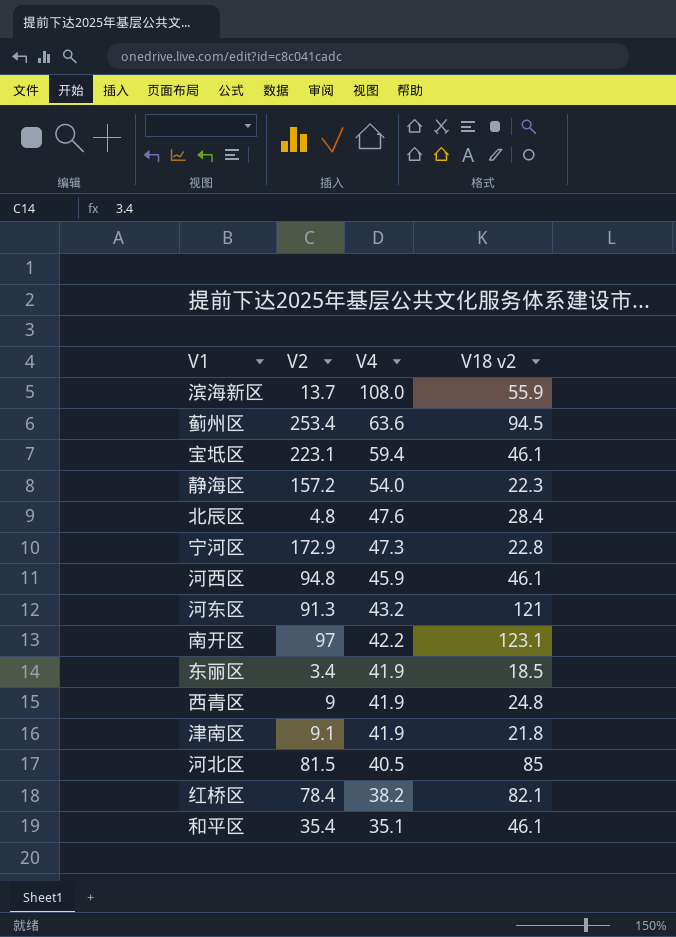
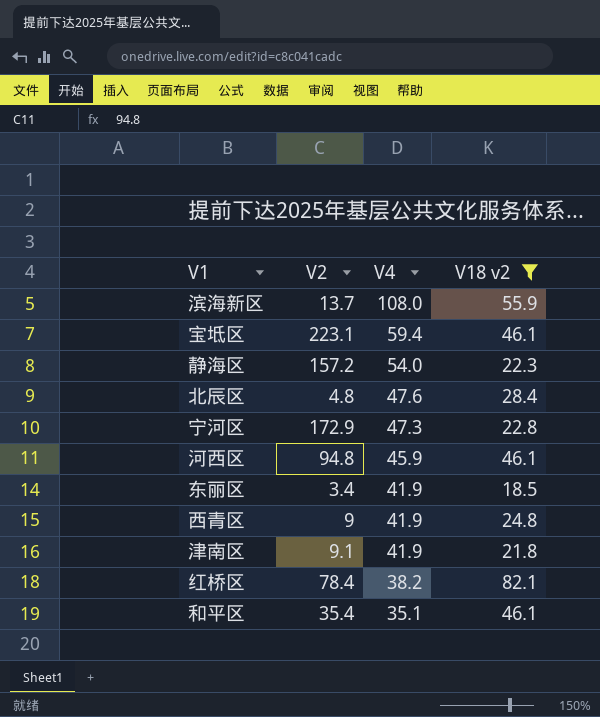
filter: none -> V18 v2 <= 82.1

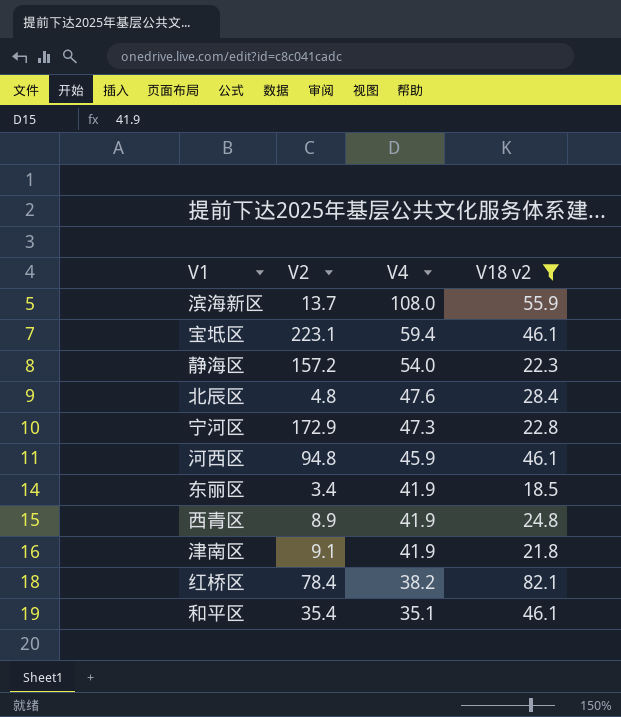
西青区 | V2: 9 -> 8.9

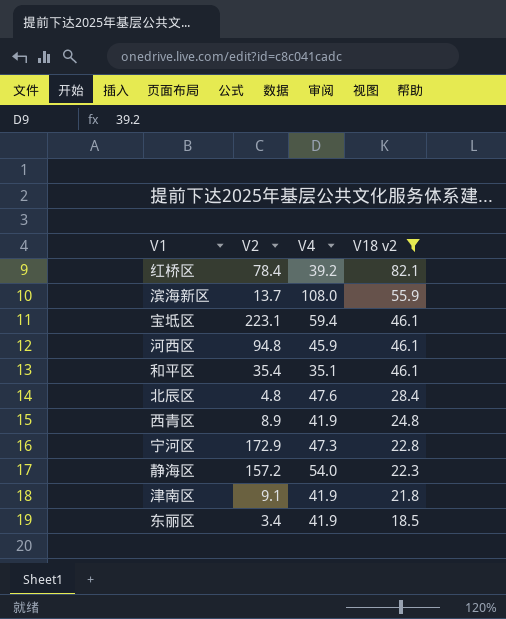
row order: V4 descending -> V18 v2 descending
红桥区 | V4: 38.2 -> 39.2

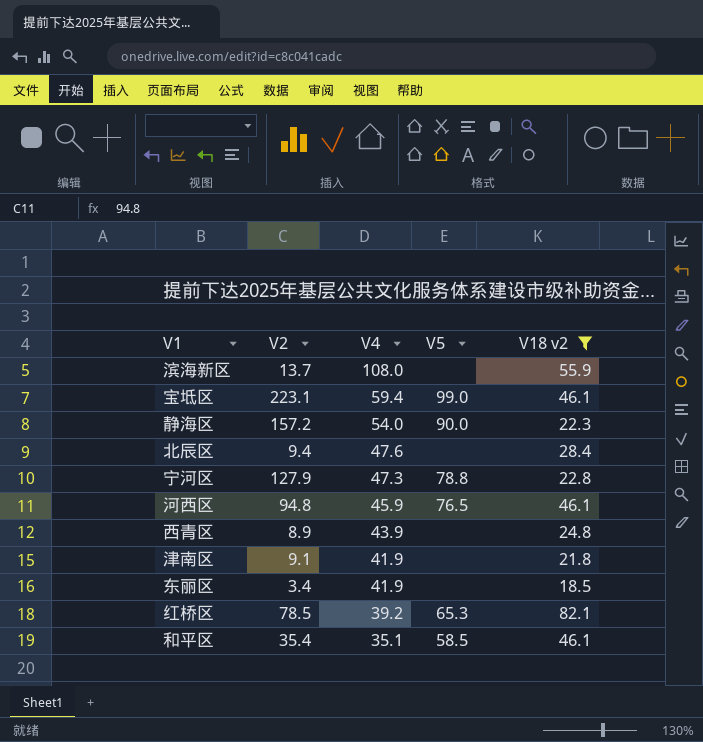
row order: V18 v2 descending -> V4 descending
column V5 | position: none -> 4
北辰区 | V2: 4.8 -> 9.4
宁河区 | V2: 172.9 -> 127.9
西青区 | V4: 41.9 -> 43.9
红桥区 | V2: 78.4 -> 78.5

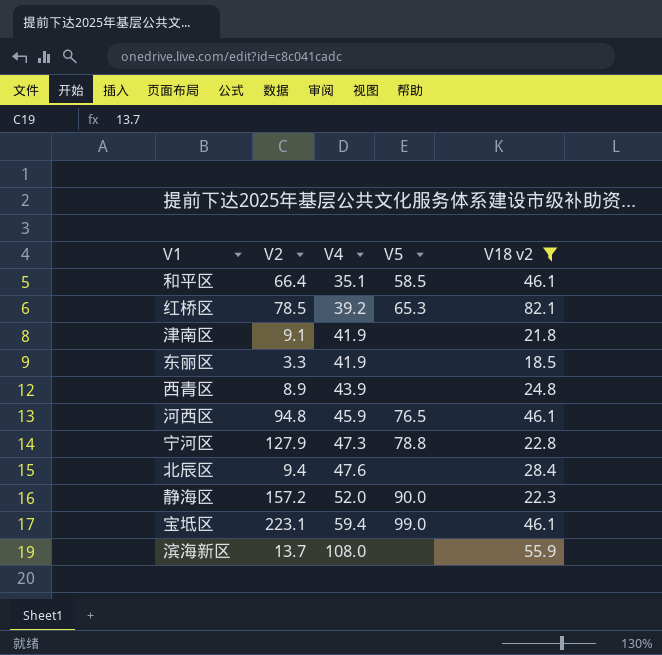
row order: V4 descending -> V4 ascending
和平区 | V2: 35.4 -> 66.4
东丽区 | V2: 3.4 -> 3.3
静海区 | V4: 54.0 -> 52.0

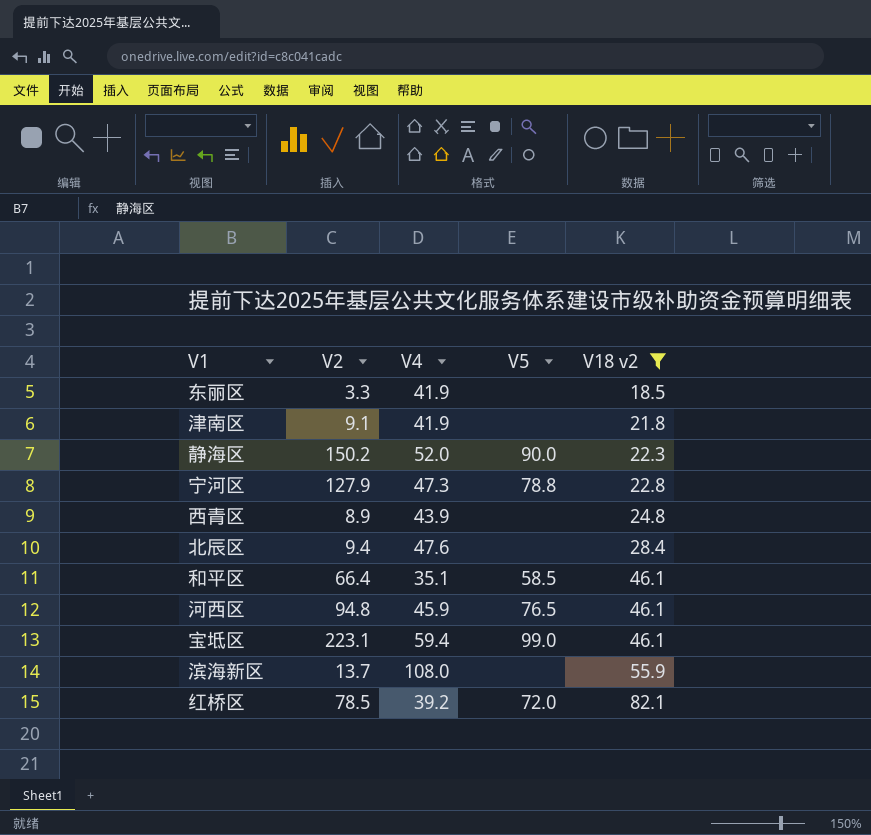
row order: V4 ascending -> V18 v2 ascending
静海区 | V2: 157.2 -> 150.2
红桥区 | V5: 65.3 -> 72.0

